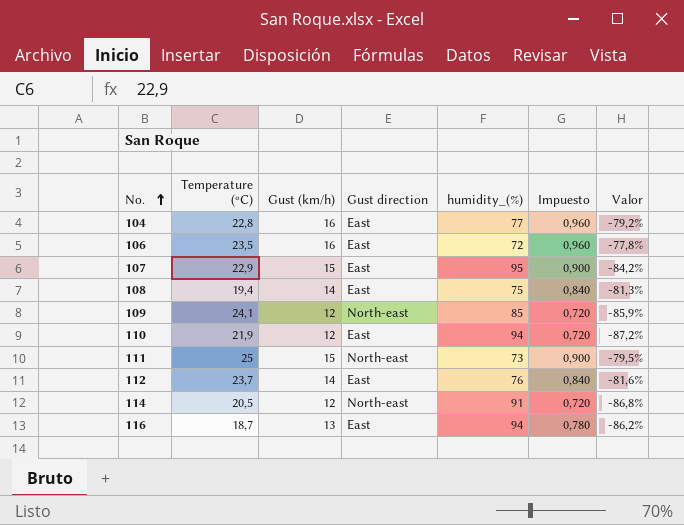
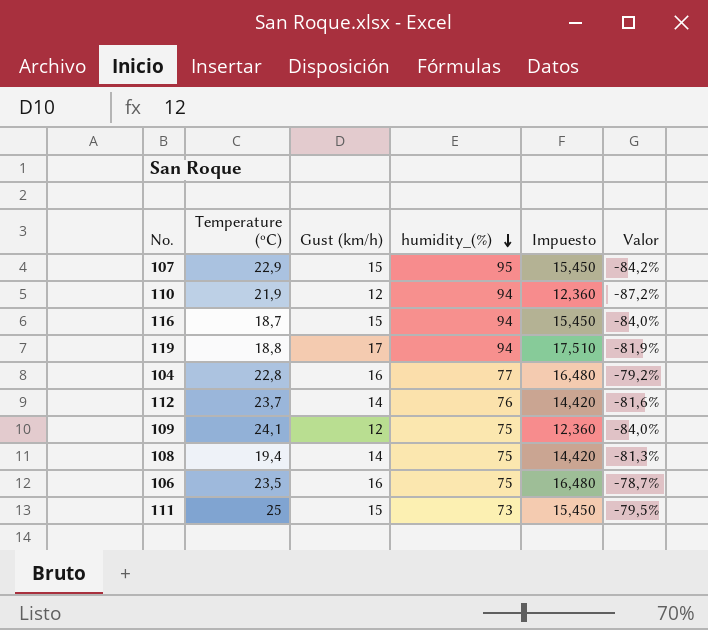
row order: No. ascending -> humidity_(%) descending
column Gust direction | position: 4 -> none
column Impuesto | formula: [Gust (km/h)] * 0,06 -> [Gust (km/h)] * 1,03
row 114: 20,5 | 12 | North-east | 91 | 0,720 | -86,8% -> none
116 | Gust (km/h): 13 -> 15
116 | Valor: -86,2% -> -84,0%
row 119: none -> 18,8 | 17 | 94 | 17,510 | -81,9%
109 | humidity_(%): 85 -> 75
109 | Valor: -85,9% -> -84,0%
106 | humidity_(%): 72 -> 75
106 | Valor: -77,8% -> -78,7%

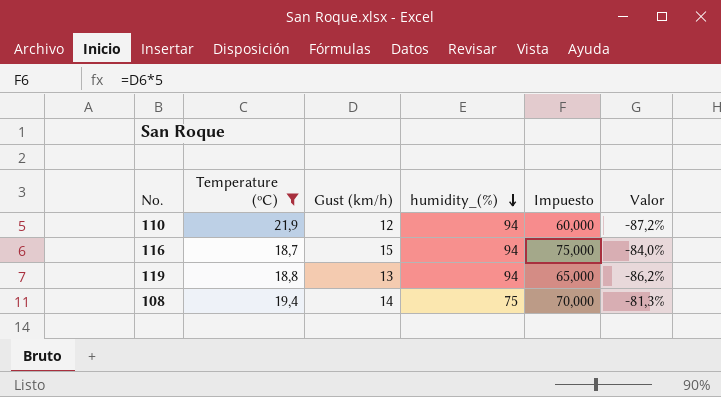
filter: none -> Temperature (ºC) <= 21,9
column Impuesto | formula: [Gust (km/h)] * 1,03 -> [Gust (km/h)] * 5
119 | Gust (km/h): 17 -> 13
119 | Valor: -81,9% -> -86,2%

